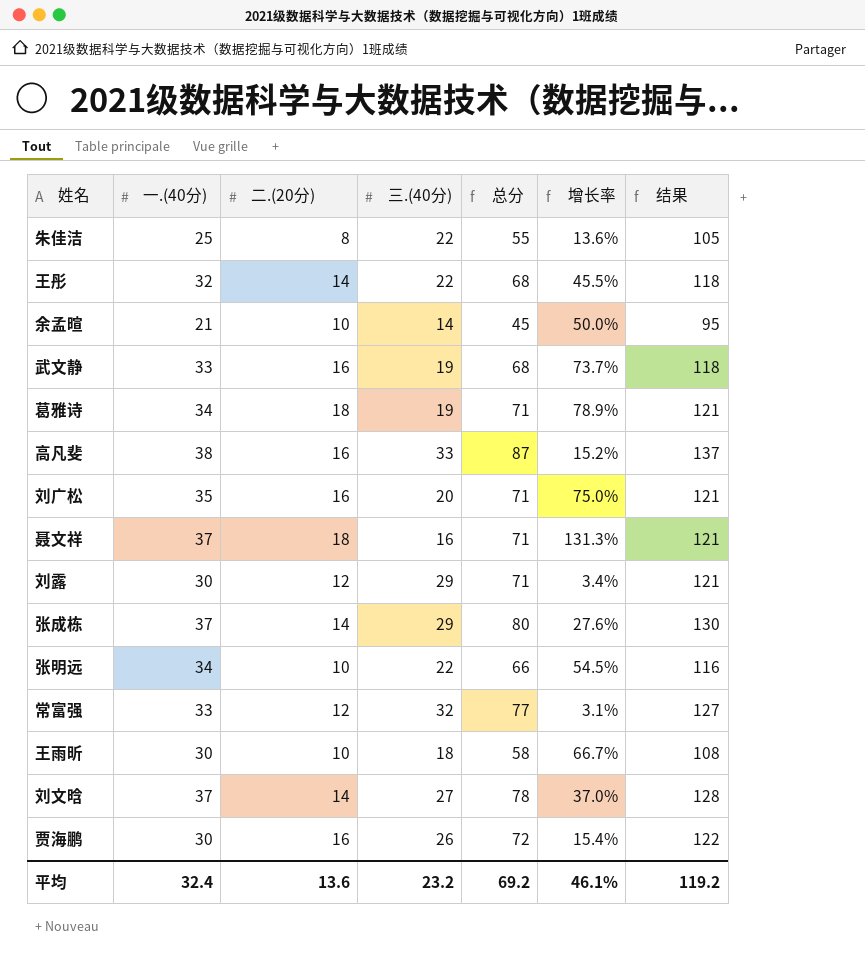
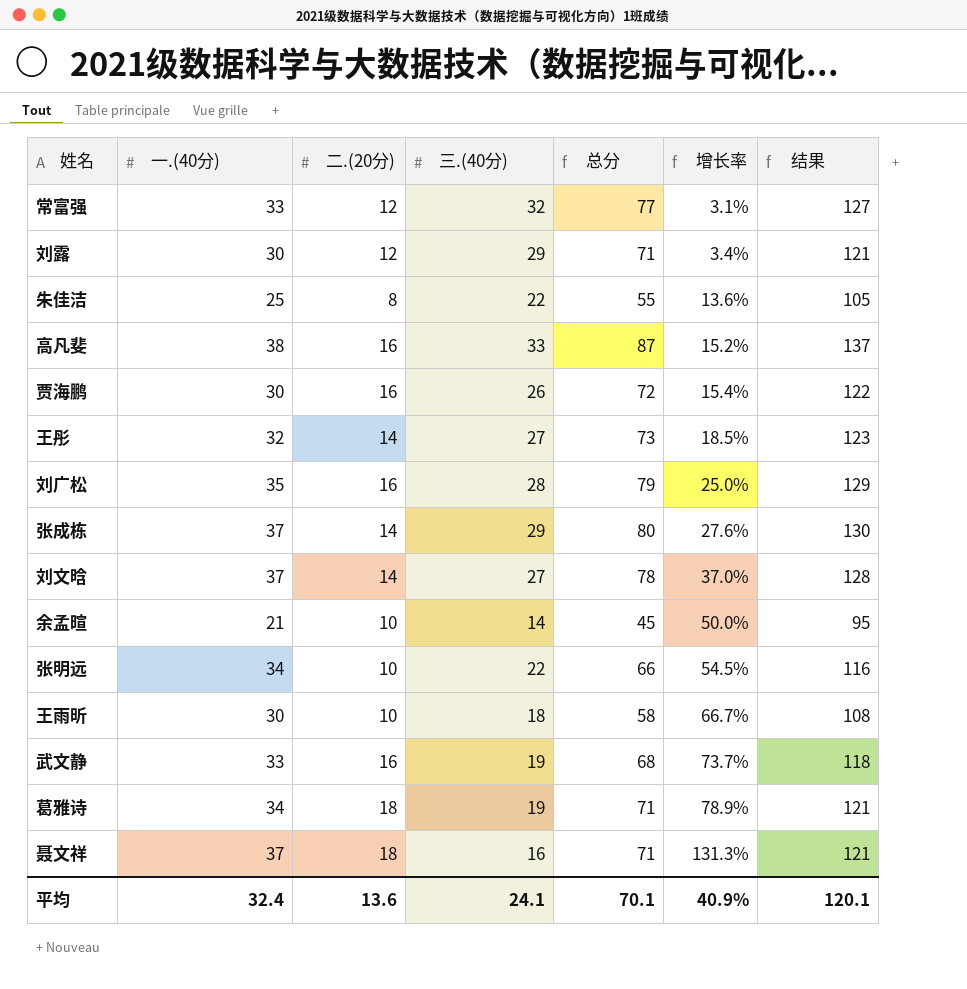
row order: none -> 增长率 ascending
王彤 | 三.(40分): 22 -> 27
王彤 | 总分: 68 -> 73
王彤 | 增长率: 45.5% -> 18.5%
王彤 | 结果: 118 -> 123
刘广松 | 三.(40分): 20 -> 28
刘广松 | 总分: 71 -> 79
刘广松 | 增长率: 75.0% -> 25.0%
刘广松 | 结果: 121 -> 129
平均 | 三.(40分): 23.2 -> 24.1
平均 | 总分: 69.2 -> 70.1
平均 | 增长率: 46.1% -> 40.9%
平均 | 结果: 119.2 -> 120.1

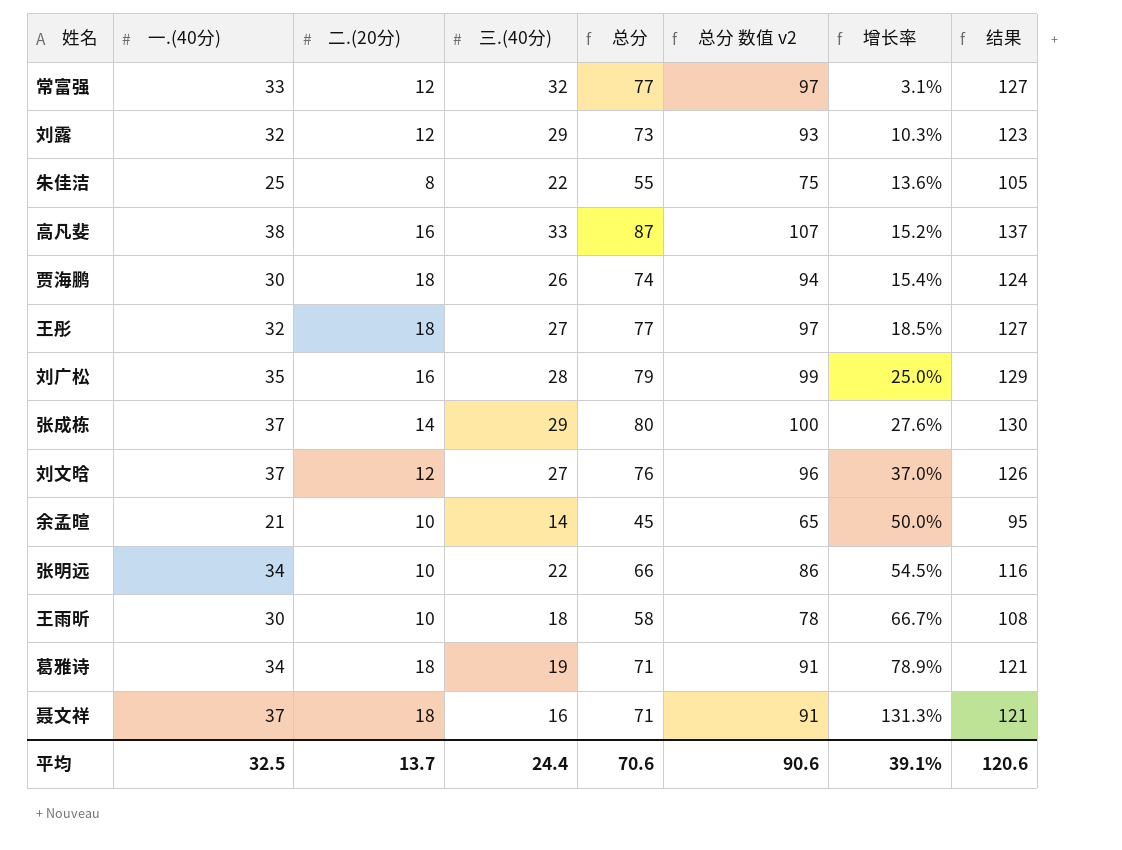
column 总分 数值 v2 | formula: none -> [总分] + 20
row 武文静: 33 | 16 | 19 | 68 | 73.7% | 118 -> none
刘露 | 一.(40分): 30 -> 32
刘露 | 总分: 71 -> 73
刘露 | 增长率: 3.4% -> 10.3%
刘露 | 结果: 121 -> 123
贾海鹏 | 二.(20分): 16 -> 18
贾海鹏 | 总分: 72 -> 74
贾海鹏 | 结果: 122 -> 124
王彤 | 二.(20分): 14 -> 18
王彤 | 总分: 73 -> 77
王彤 | 结果: 123 -> 127
刘文晗 | 二.(20分): 14 -> 12
刘文晗 | 总分: 78 -> 76
刘文晗 | 结果: 128 -> 126
平均 | 一.(40分): 32.4 -> 32.5
平均 | 二.(20分): 13.6 -> 13.7
平均 | 三.(40分): 24.1 -> 24.4
平均 | 总分: 70.1 -> 70.6
平均 | 增长率: 40.9% -> 39.1%
平均 | 结果: 120.1 -> 120.6

